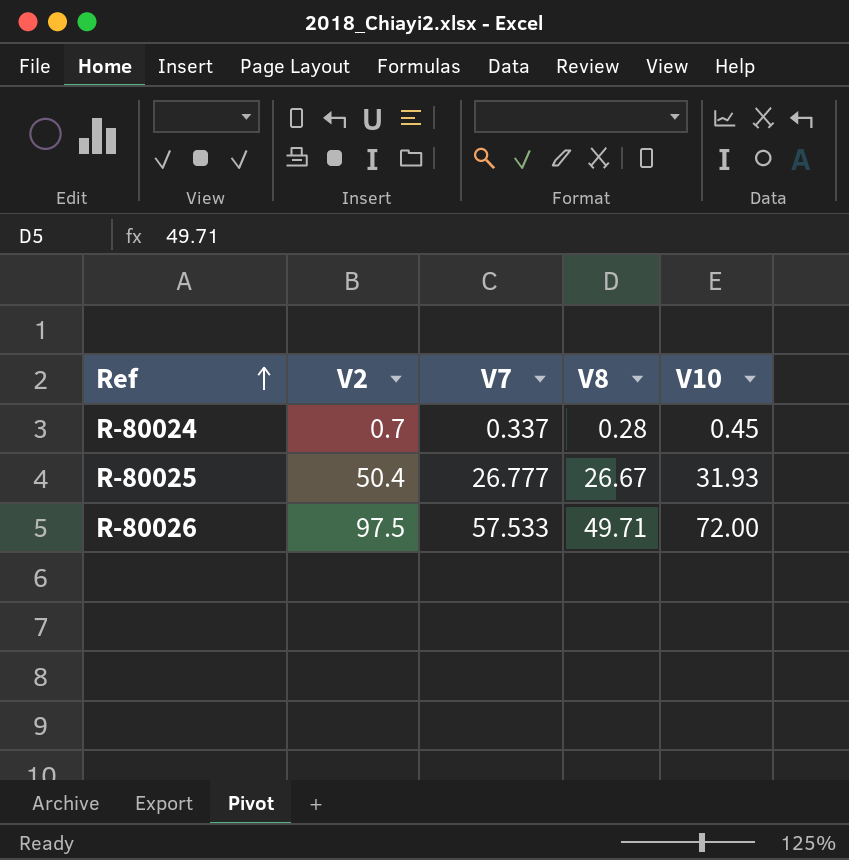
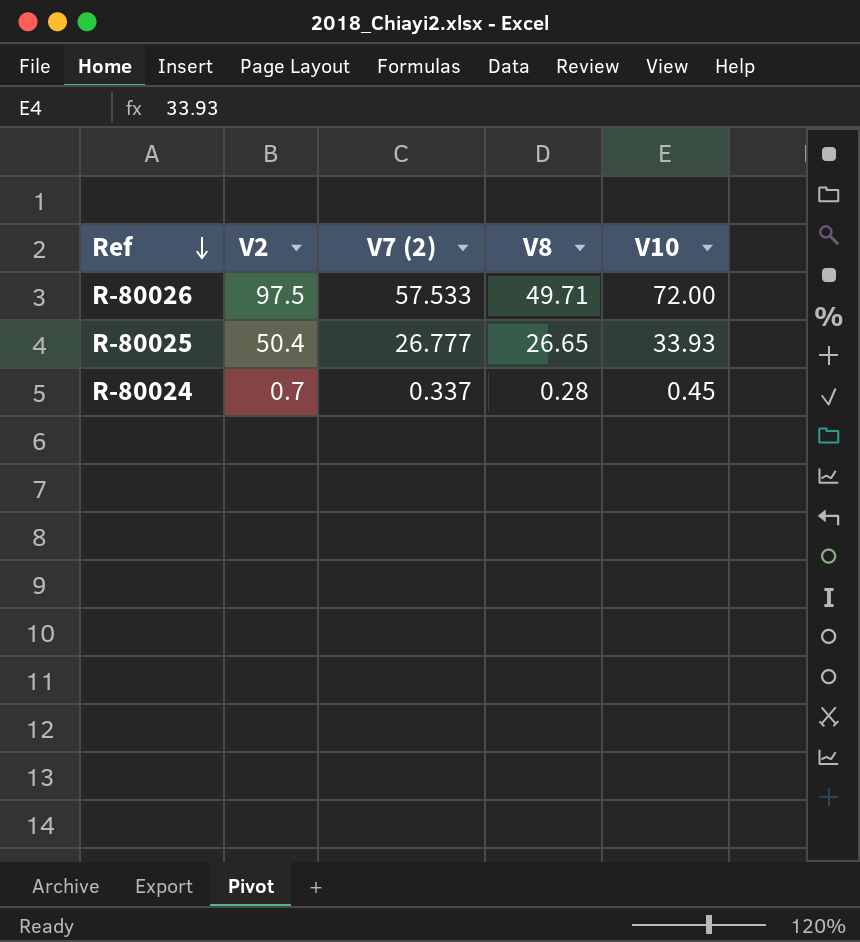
row order: Ref ascending -> Ref descending
column name: V7 -> V7 (2)
R-80025 | V8: 26.67 -> 26.65
R-80025 | V10: 31.93 -> 33.93

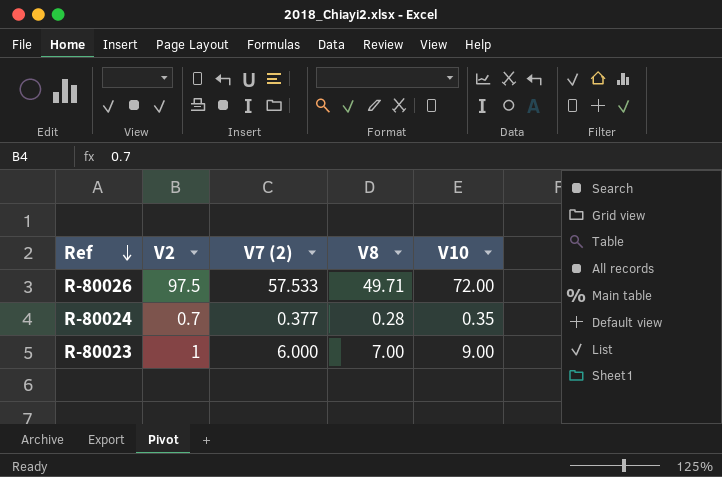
row R-80025: 50.4 | 26.777 | 26.65 | 33.93 -> none
R-80024 | V7 (2): 0.337 -> 0.377
R-80024 | V10: 0.45 -> 0.35
row R-80023: none -> 1 | 6.000 | 7.00 | 9.00

